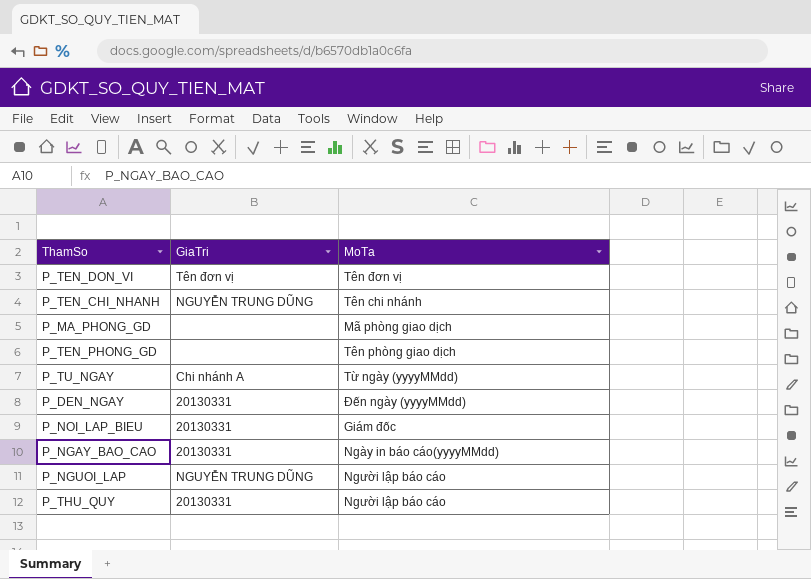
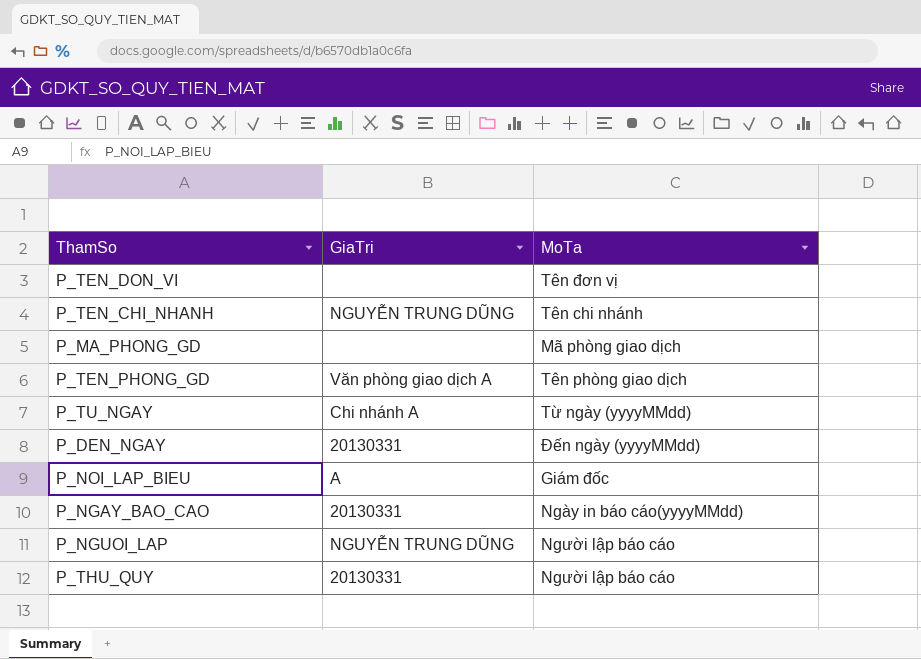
P_TEN_DON_VI | GiaTri: Tên đơn vị -> none
P_TEN_PHONG_GD | GiaTri: none -> Văn phòng giao dịch A
P_NOI_LAP_BIEU | GiaTri: 20130331 -> A

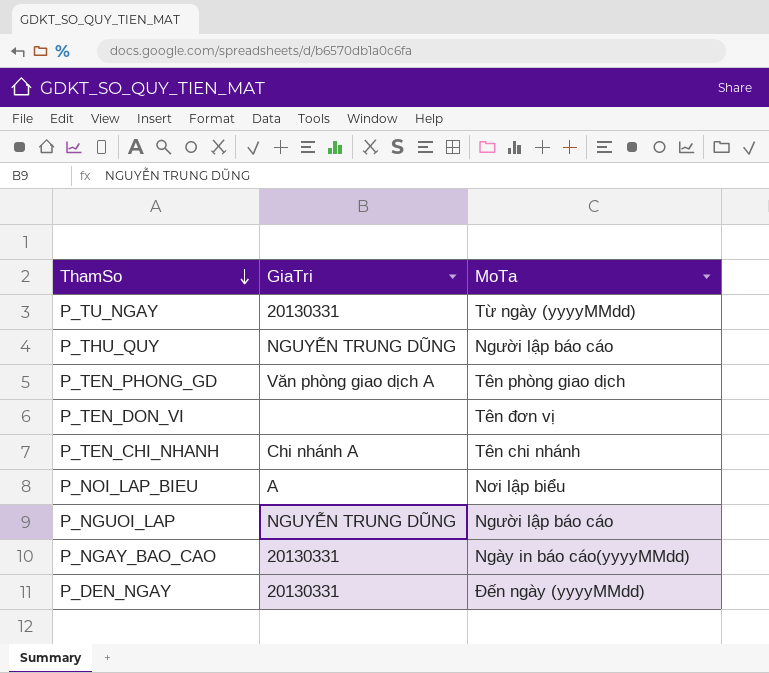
row order: none -> ThamSo descending
row P_MA_PHONG_GD: none | Mã phòng giao dịch -> none
P_TU_NGAY | GiaTri: Chi nhánh A -> 20130331
P_THU_QUY | GiaTri: 20130331 -> NGUYỄN TRUNG DŨNG
P_TEN_CHI_NHANH | GiaTri: NGUYỄN TRUNG DŨNG -> Chi nhánh A
P_NOI_LAP_BIEU | MoTa: Giám đốc -> Nơi lập biểu

